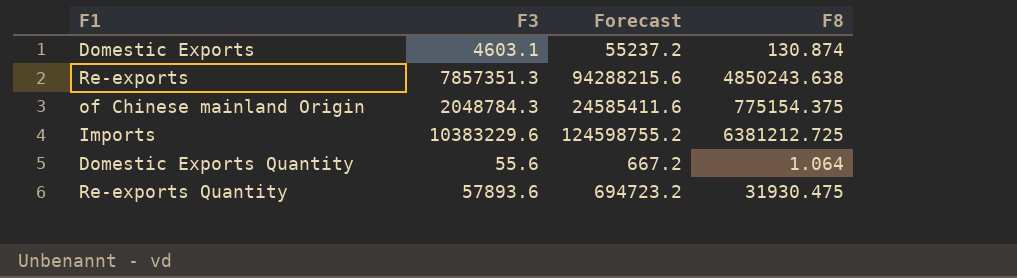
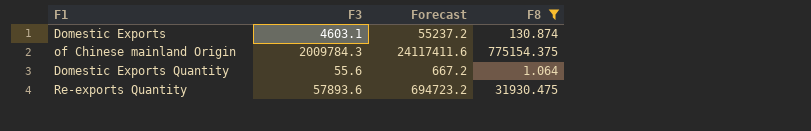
filter: none -> F8 <= 775154.375
of Chinese mainland Origin | F3: 2048784.3 -> 2009784.3
of Chinese mainland Origin | Forecast: 24585411.6 -> 24117411.6

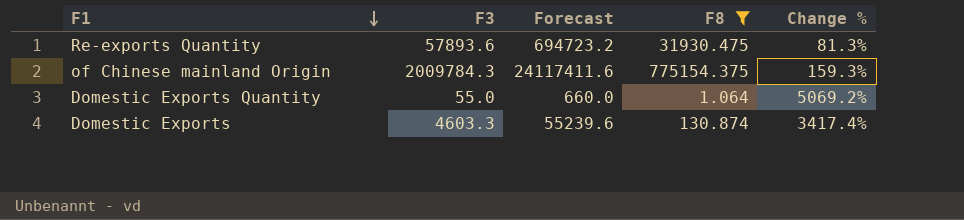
row order: none -> F1 descending
column Change % | formula: none -> ([F3] - [F8]) / [F8]
Domestic Exports Quantity | F3: 55.6 -> 55.0
Domestic Exports Quantity | Forecast: 667.2 -> 660.0
Domestic Exports | F3: 4603.1 -> 4603.3
Domestic Exports | Forecast: 55237.2 -> 55239.6

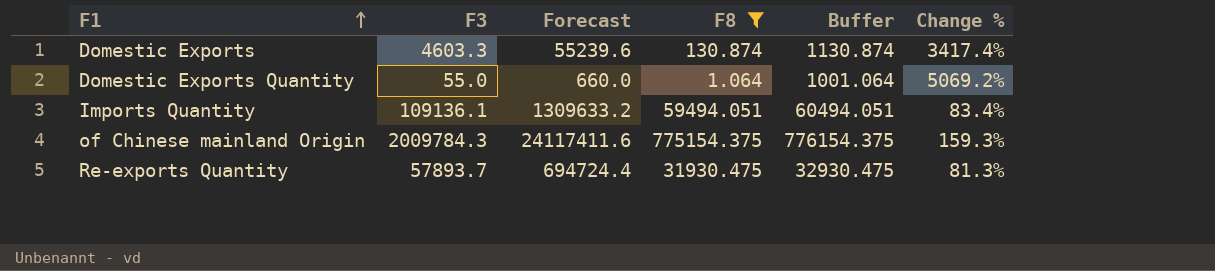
row order: F1 descending -> F1 ascending
column Buffer | formula: none -> [F8] + 1000
row Imports Quantity: none -> 109136.1 | 1309633.2 | 59494.051 | 60494.051 | 83.4%
Re-exports Quantity | F3: 57893.6 -> 57893.7
Re-exports Quantity | Forecast: 694723.2 -> 694724.4

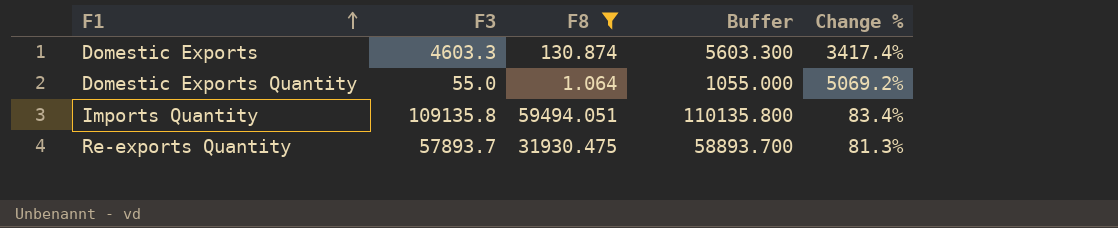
column Forecast | formula: [F3] * 12 -> none
column Buffer | formula: [F8] + 1000 -> [F3] + 1000
row of Chinese mainland Origin: 2009784.3 | 24117411.6 | 775154.375 | 776154.375 | 159.3% -> none
Imports Quantity | F3: 109136.1 -> 109135.8

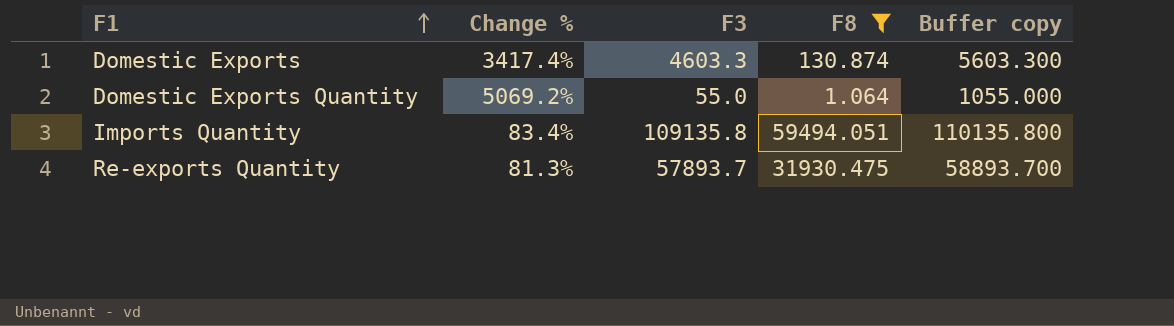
column Change % | position: 5 -> 2
column name: Buffer -> Buffer copy

